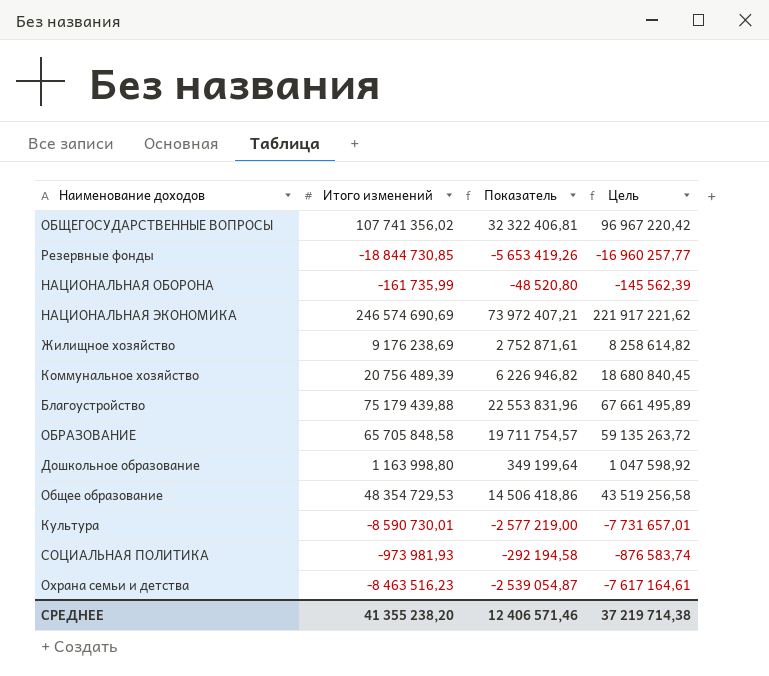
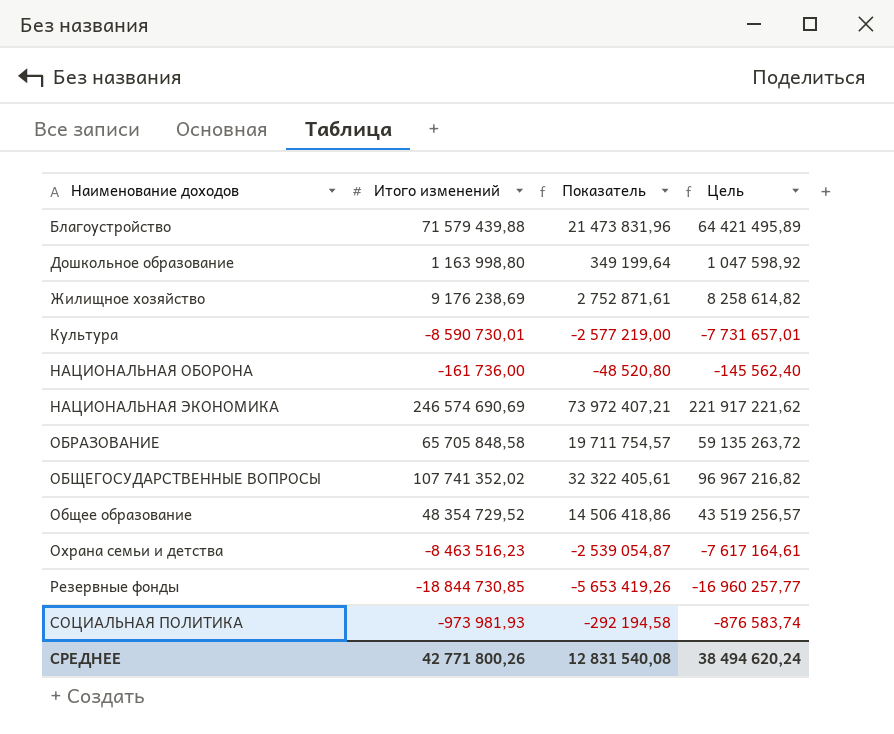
row order: none -> Наименование доходов ascending
row Коммунальное хозяйство: 20 756 489,39 | 6 226 946,82 | 18 680 840,45 -> none
Благоустройство | Итого изменений: 75 179 439,88 -> 71 579 439,88
Благоустройство | Показатель: 22 553 831,96 -> 21 473 831,96
Благоустройство | Цель: 67 661 495,89 -> 64 421 495,89
НАЦИОНАЛЬНАЯ ОБОРОНА | Итого изменений: -161 735,99 -> -161 736,00
НАЦИОНАЛЬНАЯ ОБОРОНА | Цель: -145 562,39 -> -145 562,40
ОБЩЕГОСУДАРСТВЕННЫЕ ВОПРОСЫ | Итого изменений: 107 741 356,02 -> 107 741 352,02
ОБЩЕГОСУДАРСТВЕННЫЕ ВОПРОСЫ | Показатель: 32 322 406,81 -> 32 322 405,61
ОБЩЕГОСУДАРСТВЕННЫЕ ВОПРОСЫ | Цель: 96 967 220,42 -> 96 967 216,82
Общее образование | Итого изменений: 48 354 729,53 -> 48 354 729,52
Общее образование | Цель: 43 519 256,58 -> 43 519 256,57
СРЕДНЕЕ | Итого изменений: 41 355 238,20 -> 42 771 800,26
СРЕДНЕЕ | Показатель: 12 406 571,46 -> 12 831 540,08
СРЕДНЕЕ | Цель: 37 219 714,38 -> 38 494 620,24

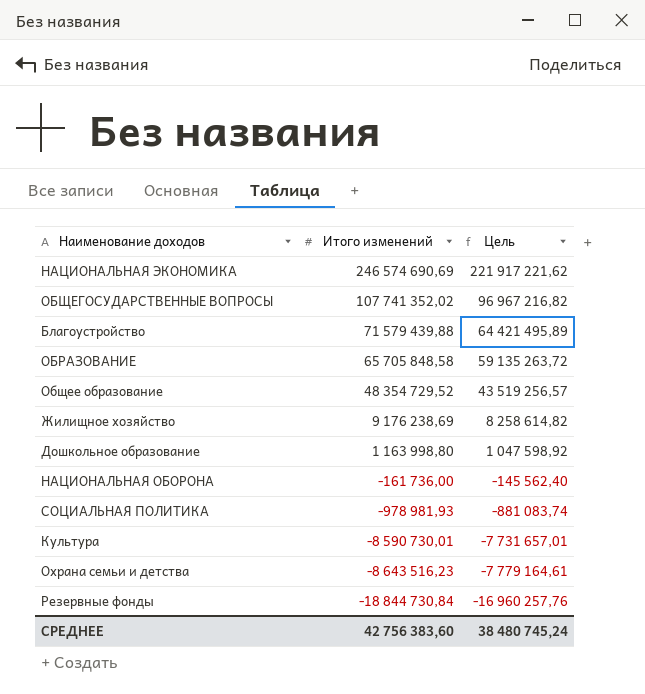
row order: Наименование доходов ascending -> Итого изменений descending
column Показатель | formula: [Итого изменений] * 0,3 -> none
СОЦИАЛЬНАЯ ПОЛИТИКА | Итого изменений: -973 981,93 -> -978 981,93
СОЦИАЛЬНАЯ ПОЛИТИКА | Цель: -876 583,74 -> -881 083,74
Охрана семьи и детства | Итого изменений: -8 463 516,23 -> -8 643 516,23
Охрана семьи и детства | Цель: -7 617 164,61 -> -7 779 164,61
Резервные фонды | Итого изменений: -18 844 730,85 -> -18 844 730,84
Резервные фонды | Цель: -16 960 257,77 -> -16 960 257,76
СРЕДНЕЕ | Итого изменений: 42 771 800,26 -> 42 756 383,60
СРЕДНЕЕ | Цель: 38 494 620,24 -> 38 480 745,24

